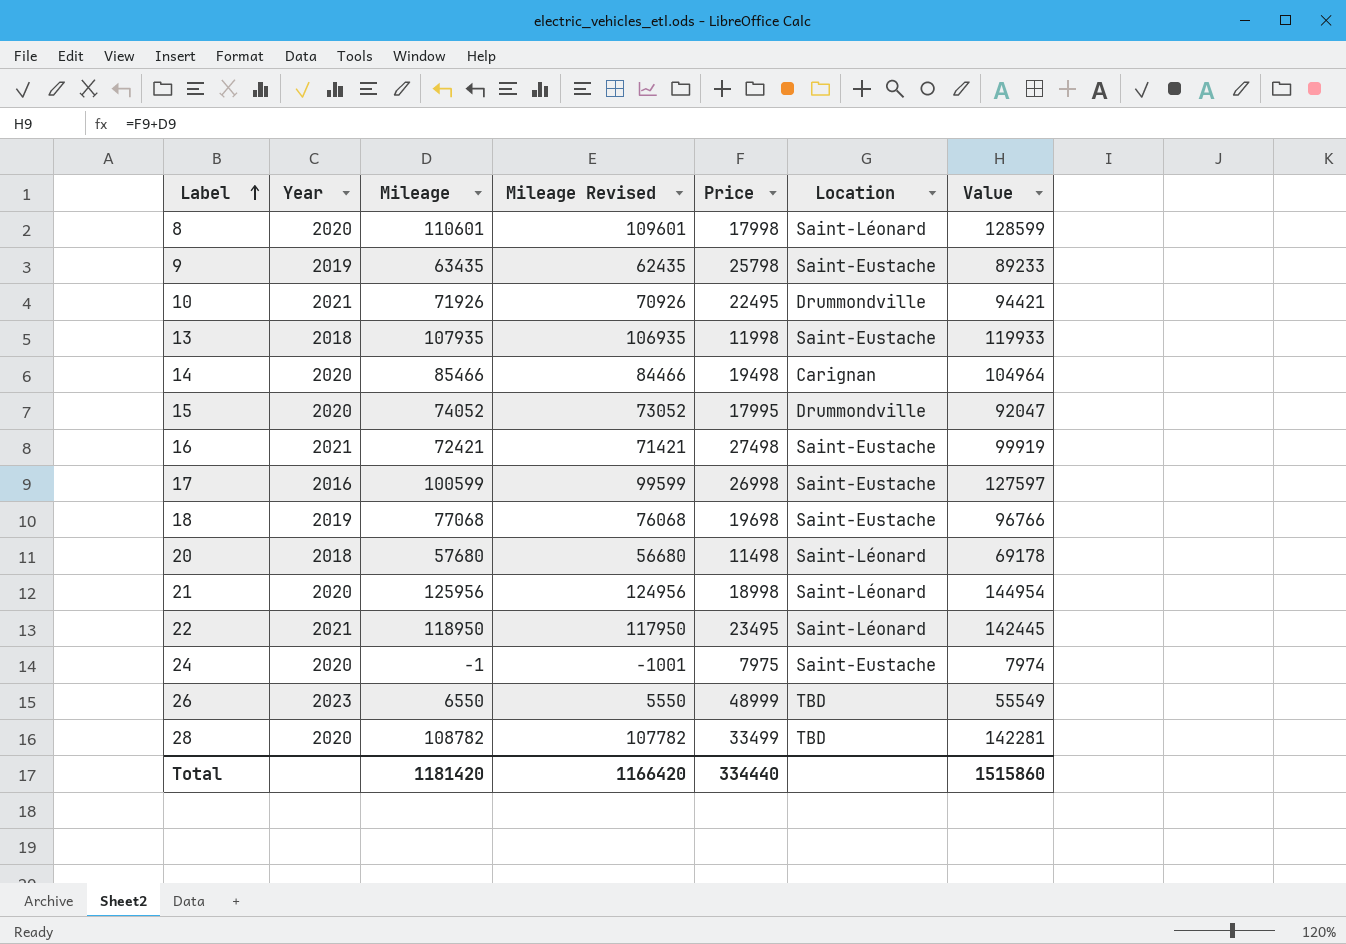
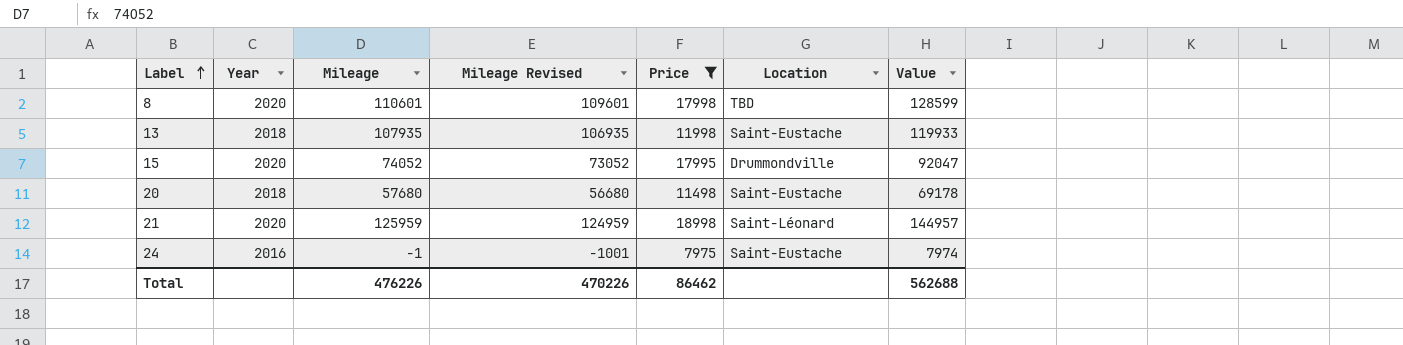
filter: none -> Price <= 18998
8 | Location: Saint-Léonard -> TBD
20 | Location: Saint-Léonard -> Saint-Eustache
21 | Mileage: 125956 -> 125959
21 | Mileage Revised: 124956 -> 124959
21 | Value: 144954 -> 144957
24 | Year: 2020 -> 2016
Total | Mileage: 1181420 -> 476226
Total | Mileage Revised: 1166420 -> 470226
Total | Price: 334440 -> 86462
Total | Value: 1515860 -> 562688

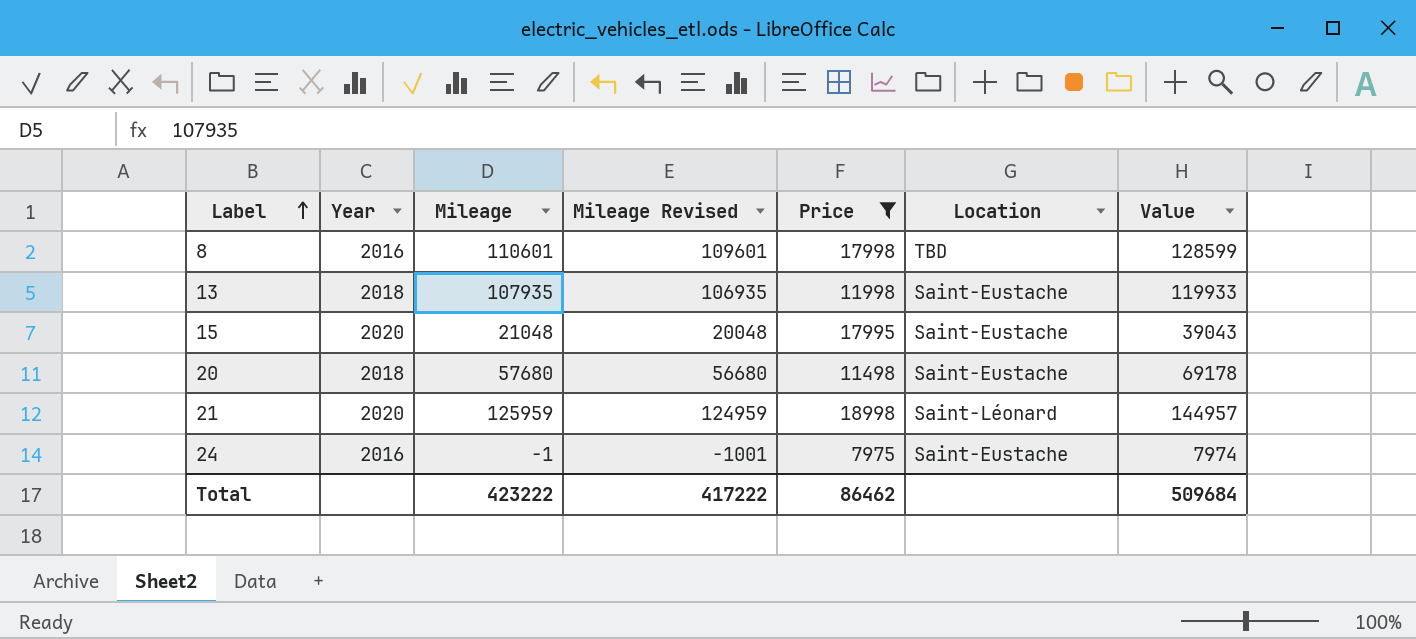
8 | Year: 2020 -> 2016
15 | Mileage: 74052 -> 21048
15 | Mileage Revised: 73052 -> 20048
15 | Location: Drummondville -> Saint-Eustache
15 | Value: 92047 -> 39043
Total | Mileage: 476226 -> 423222
Total | Mileage Revised: 470226 -> 417222
Total | Value: 562688 -> 509684

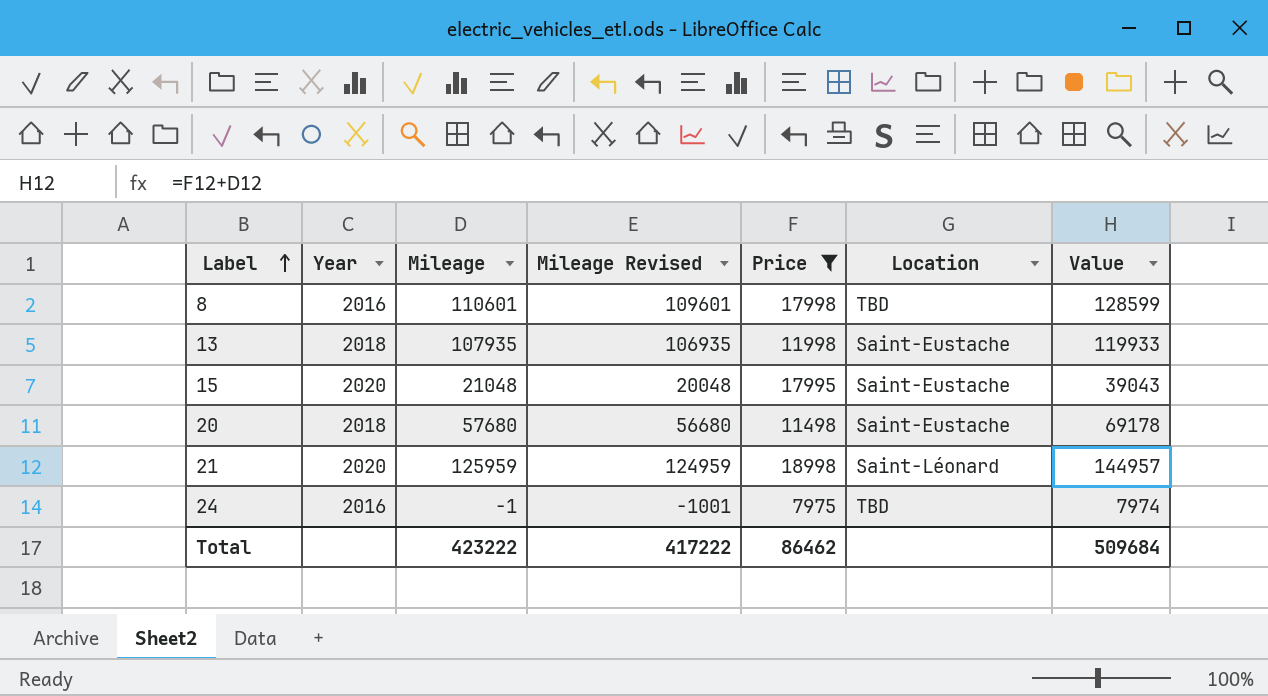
24 | Location: Saint-Eustache -> TBD

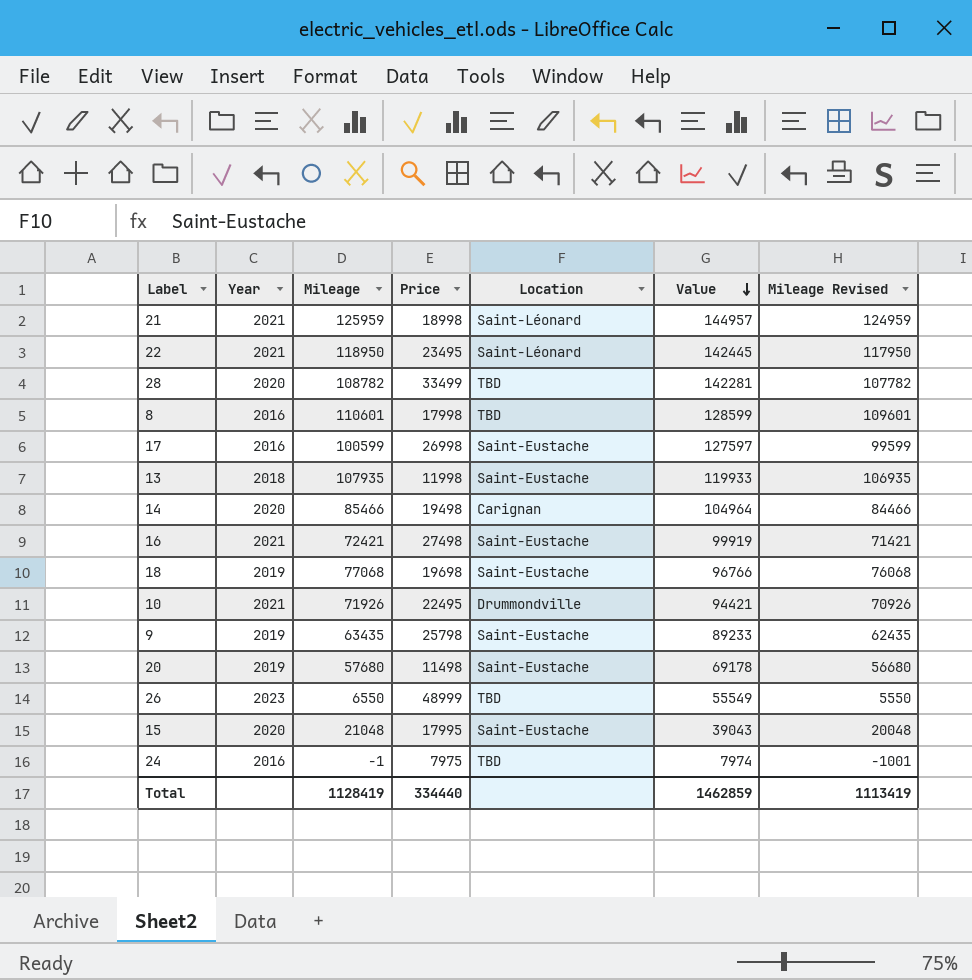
filter: Price <= 18998 -> none
row order: Label ascending -> Value descending
column Mileage Revised | position: 4 -> 7
21 | Year: 2020 -> 2021
20 | Year: 2018 -> 2019
Total | Mileage: 423222 -> 1128419
Total | Price: 86462 -> 334440
Total | Value: 509684 -> 1462859
Total | Mileage Revised: 417222 -> 1113419

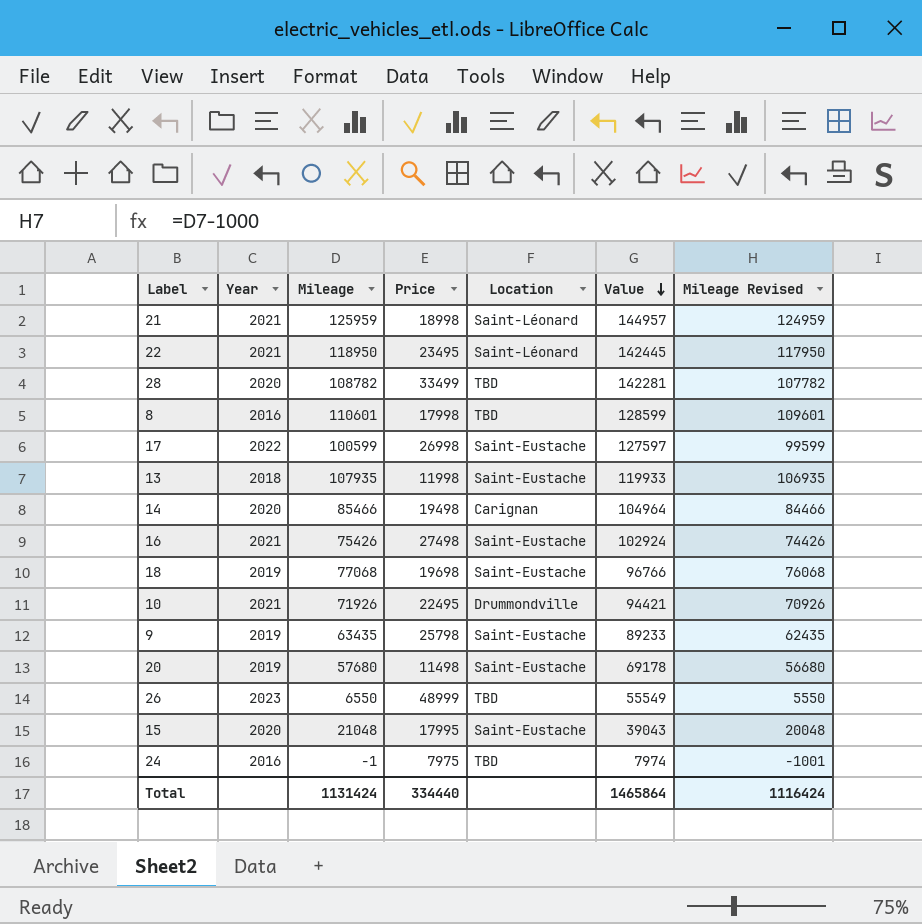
17 | Year: 2016 -> 2022
16 | Mileage: 72421 -> 75426
16 | Value: 99919 -> 102924
16 | Mileage Revised: 71421 -> 74426
Total | Mileage: 1128419 -> 1131424
Total | Value: 1462859 -> 1465864
Total | Mileage Revised: 1113419 -> 1116424

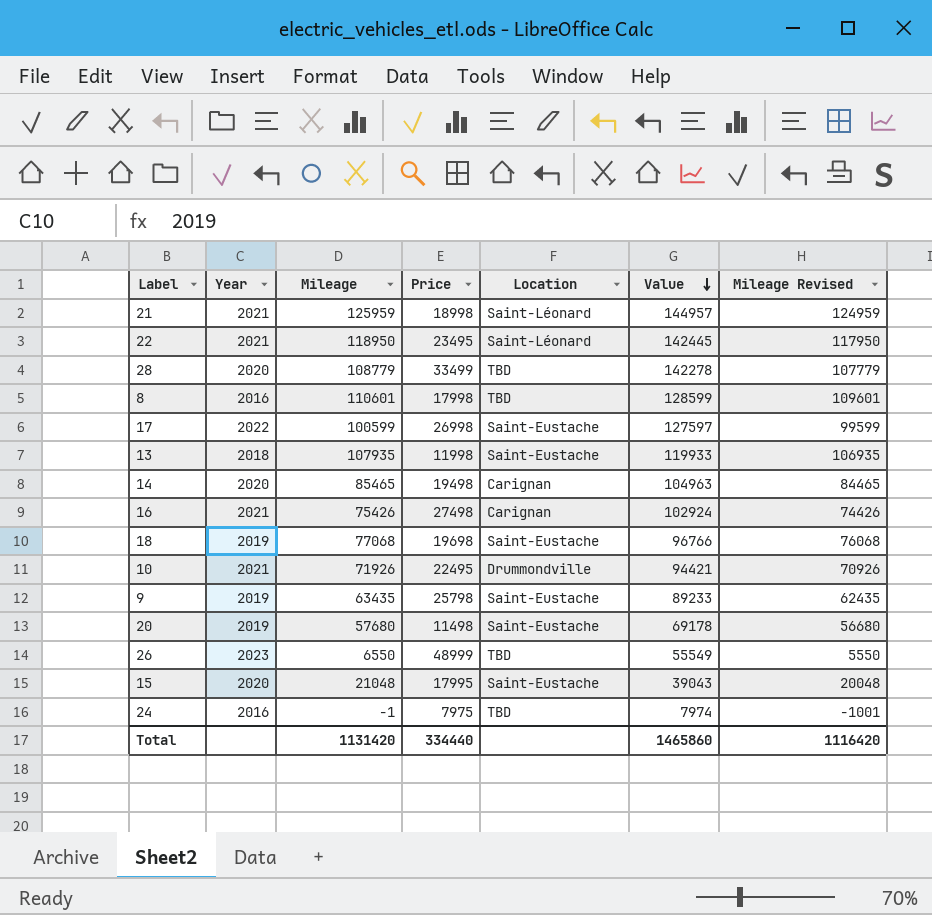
28 | Mileage: 108782 -> 108779
28 | Value: 142281 -> 142278
28 | Mileage Revised: 107782 -> 107779
14 | Mileage: 85466 -> 85465
14 | Value: 104964 -> 104963
14 | Mileage Revised: 84466 -> 84465
16 | Location: Saint-Eustache -> Carignan
Total | Mileage: 1131424 -> 1131420
Total | Value: 1465864 -> 1465860
Total | Mileage Revised: 1116424 -> 1116420

